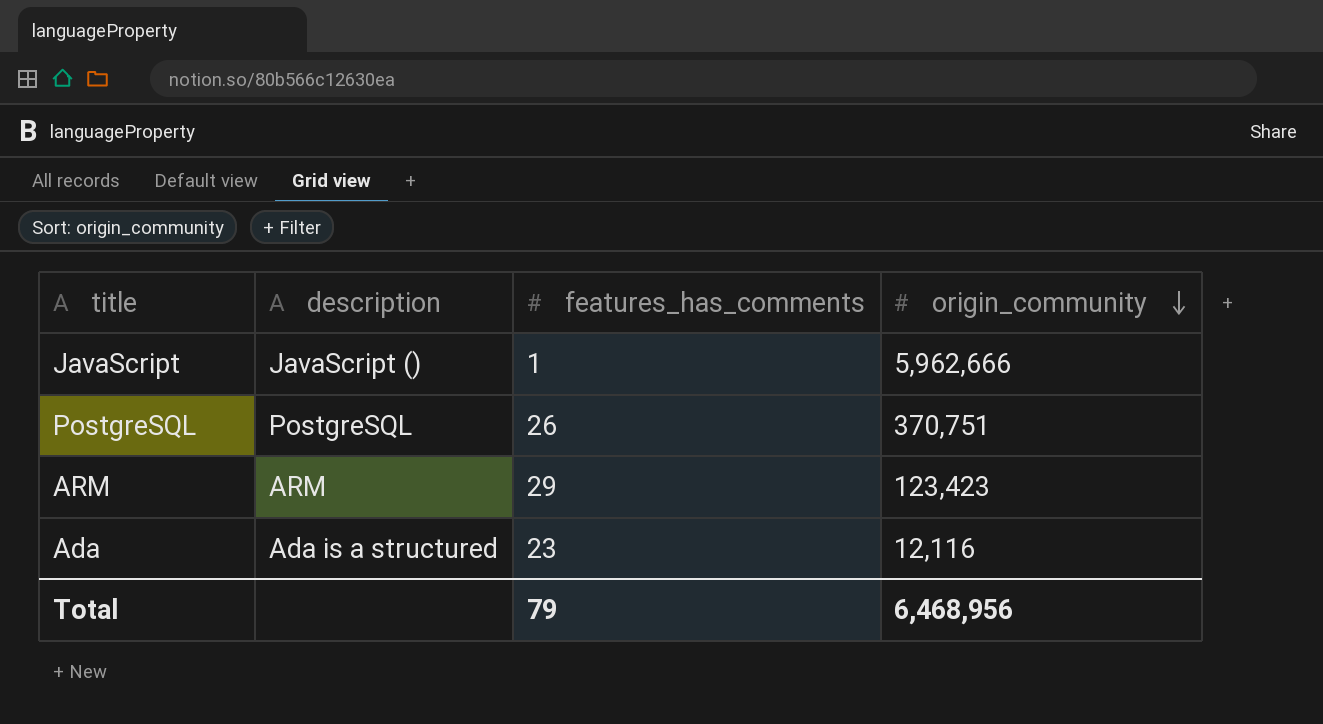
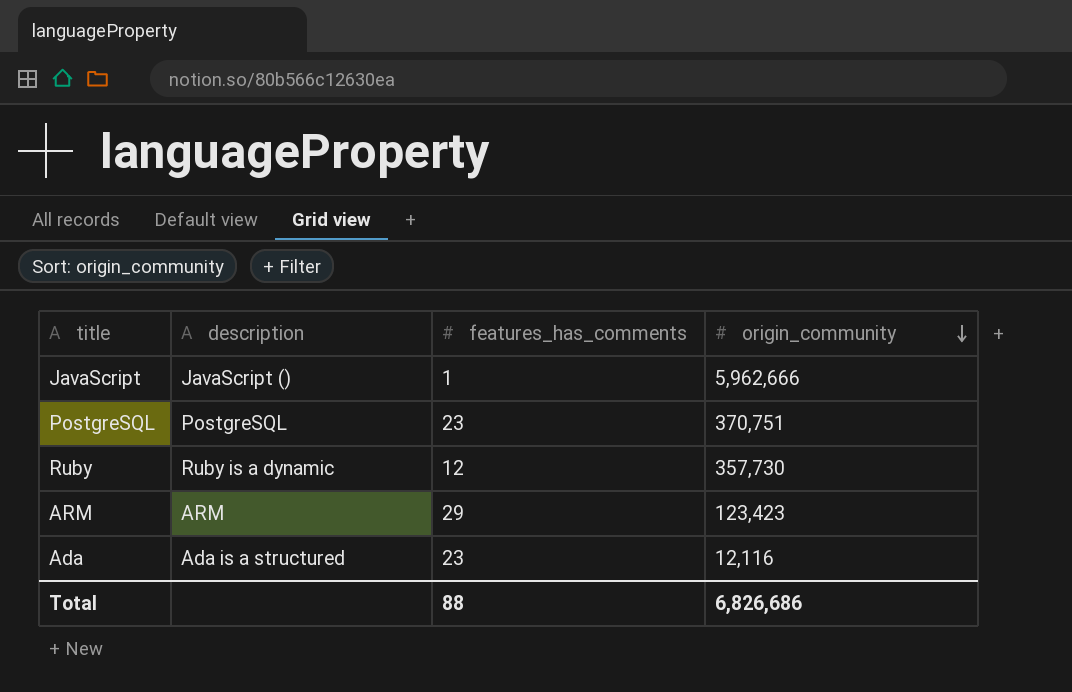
PostgreSQL | features_has_comments: 26 -> 23
row Ruby: none -> Ruby is a dynamic | 12 | 357,730
Total | features_has_comments: 79 -> 88
Total | origin_community: 6,468,956 -> 6,826,686

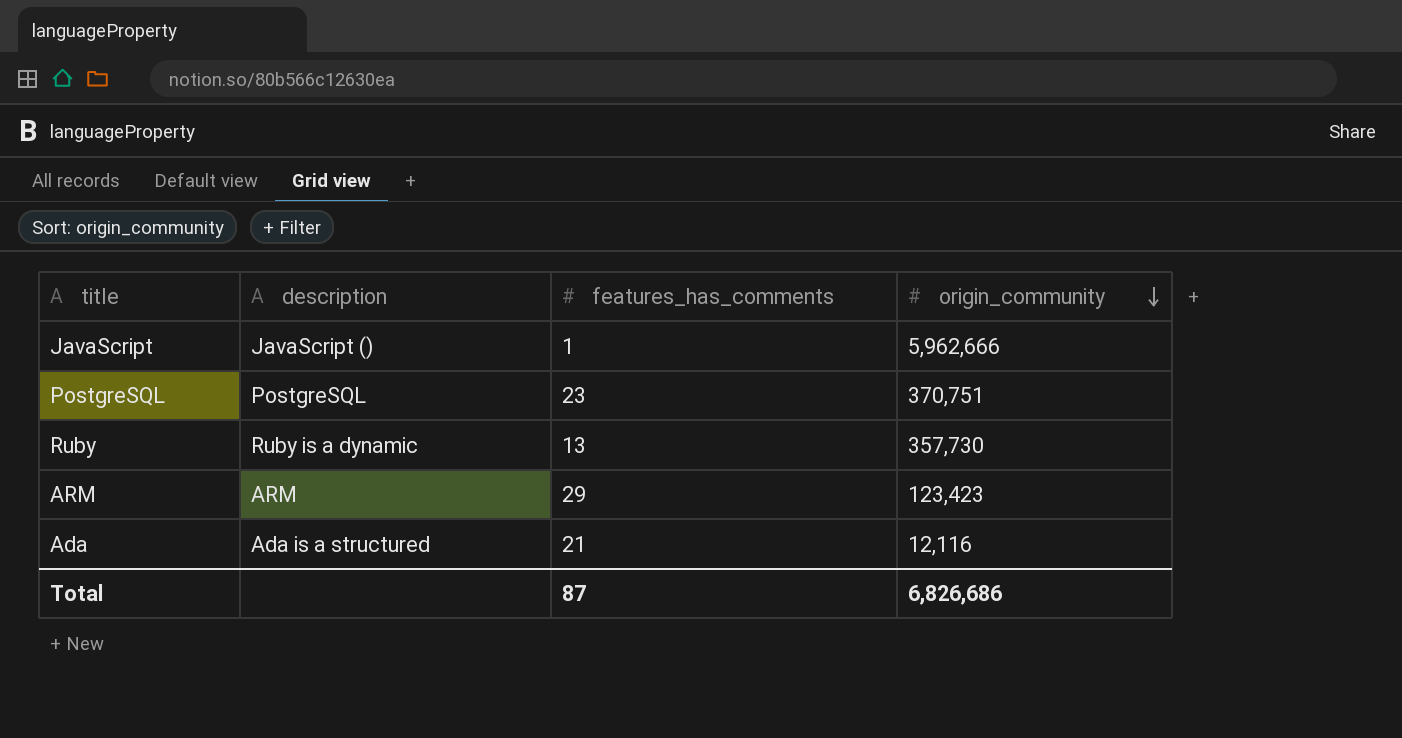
Ruby | features_has_comments: 12 -> 13
Ada | features_has_comments: 23 -> 21
Total | features_has_comments: 88 -> 87

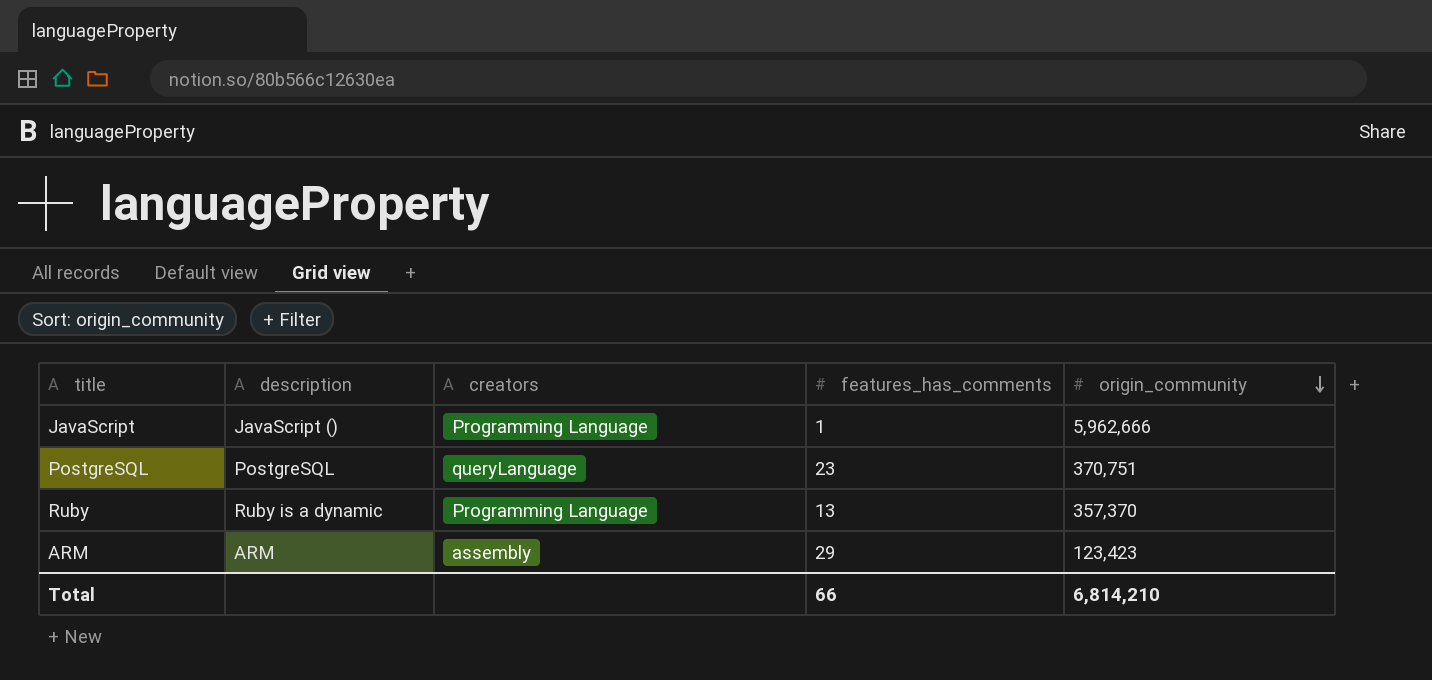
column creators | position: none -> 3
row Ada: Ada is a structured | 21 | 12,116 -> none
Ruby | origin_community: 357,730 -> 357,370
Total | features_has_comments: 87 -> 66
Total | origin_community: 6,826,686 -> 6,814,210

